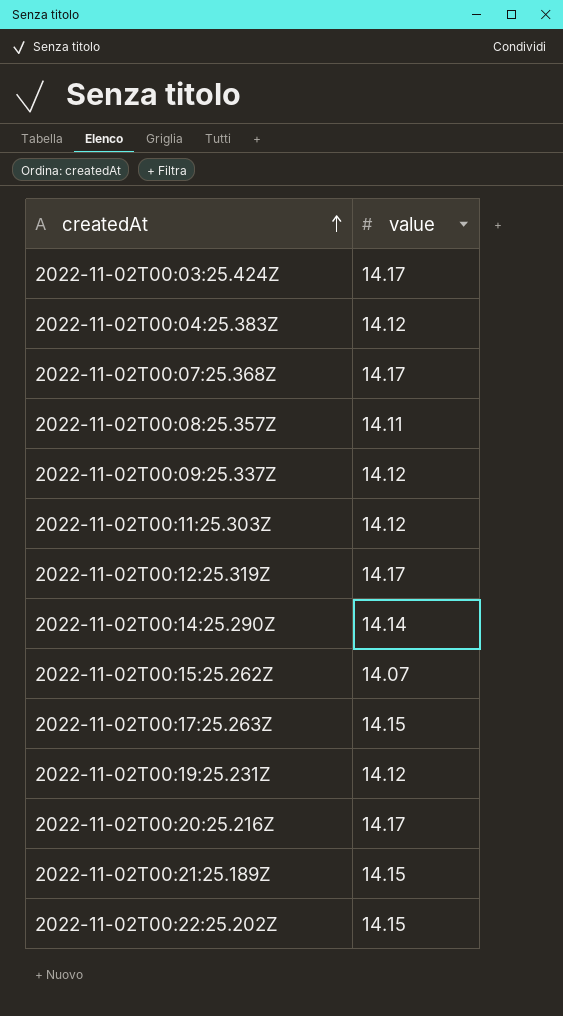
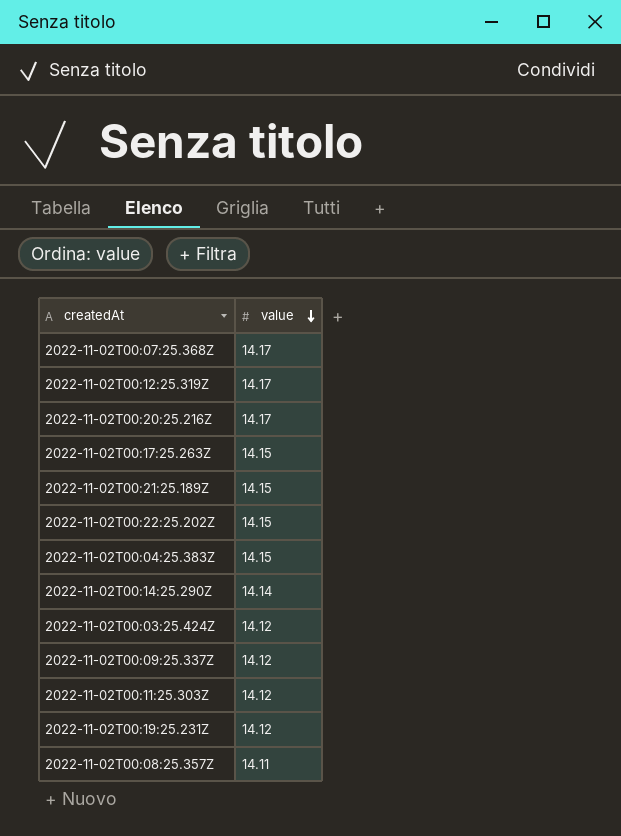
row order: createdAt ascending -> value descending
row 2022-11-02T00:15:25.262Z: 14.07 -> none
2022-11-02T00:04:25.383Z | value: 14.12 -> 14.15
2022-11-02T00:03:25.424Z | value: 14.17 -> 14.12

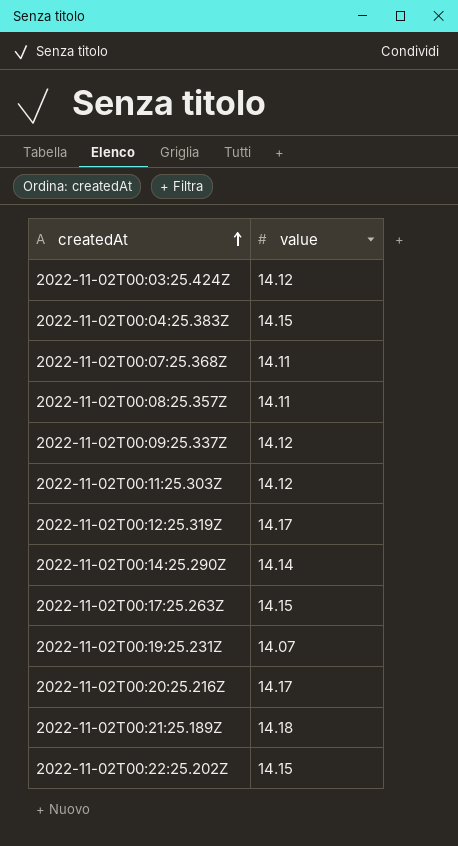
row order: value descending -> createdAt ascending
2022-11-02T00:07:25.368Z | value: 14.17 -> 14.11
2022-11-02T00:19:25.231Z | value: 14.12 -> 14.07
2022-11-02T00:21:25.189Z | value: 14.15 -> 14.18

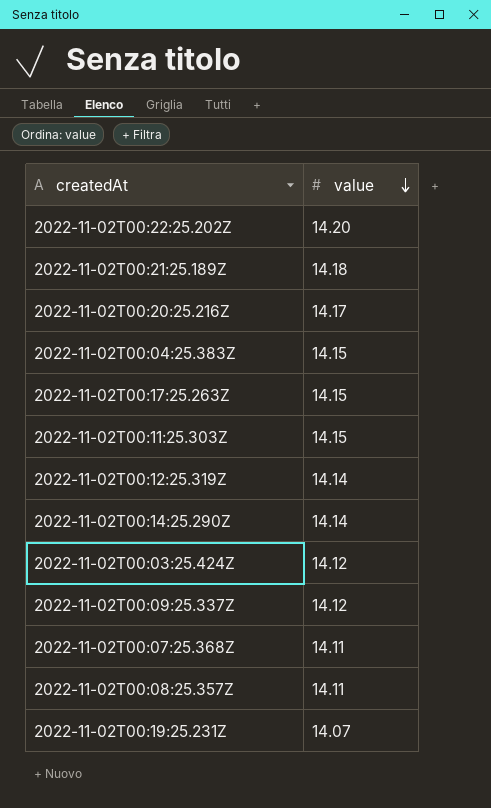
row order: createdAt ascending -> value descending
2022-11-02T00:22:25.202Z | value: 14.15 -> 14.20
2022-11-02T00:11:25.303Z | value: 14.12 -> 14.15
2022-11-02T00:12:25.319Z | value: 14.17 -> 14.14

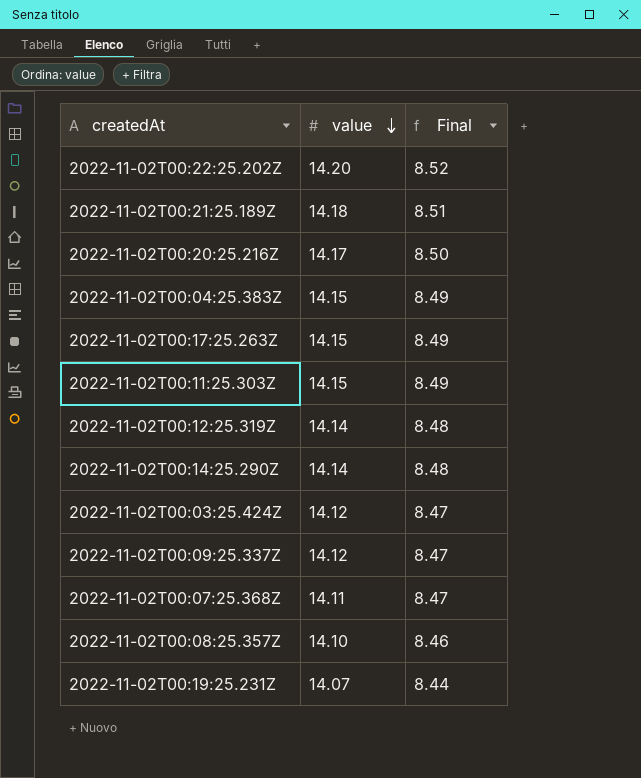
column Final | formula: none -> [value] * 0.6
2022-11-02T00:08:25.357Z | value: 14.11 -> 14.10

